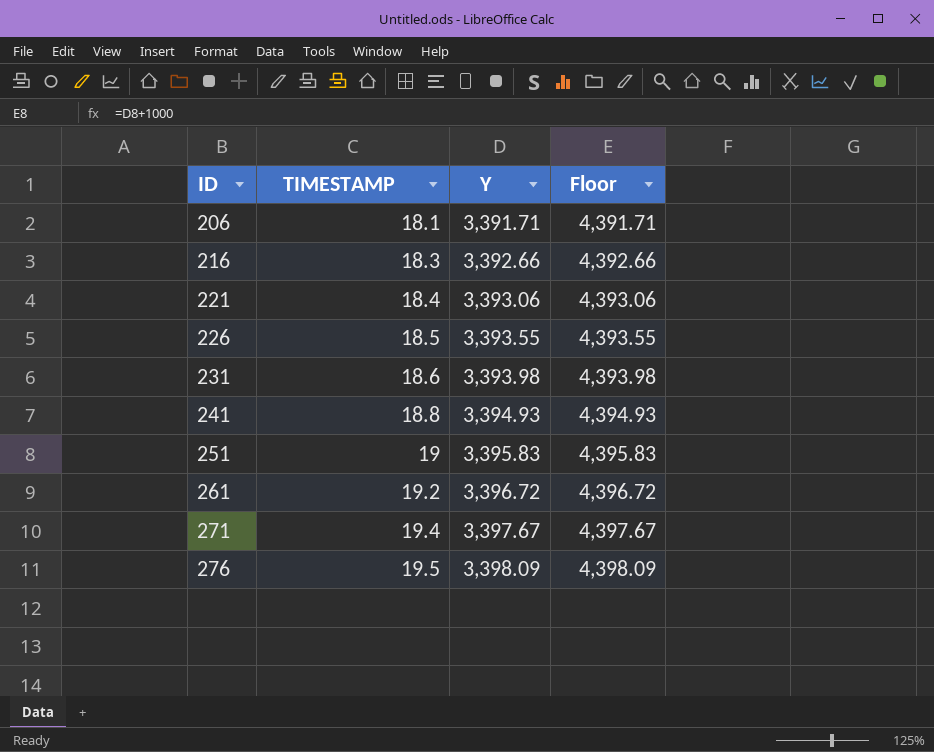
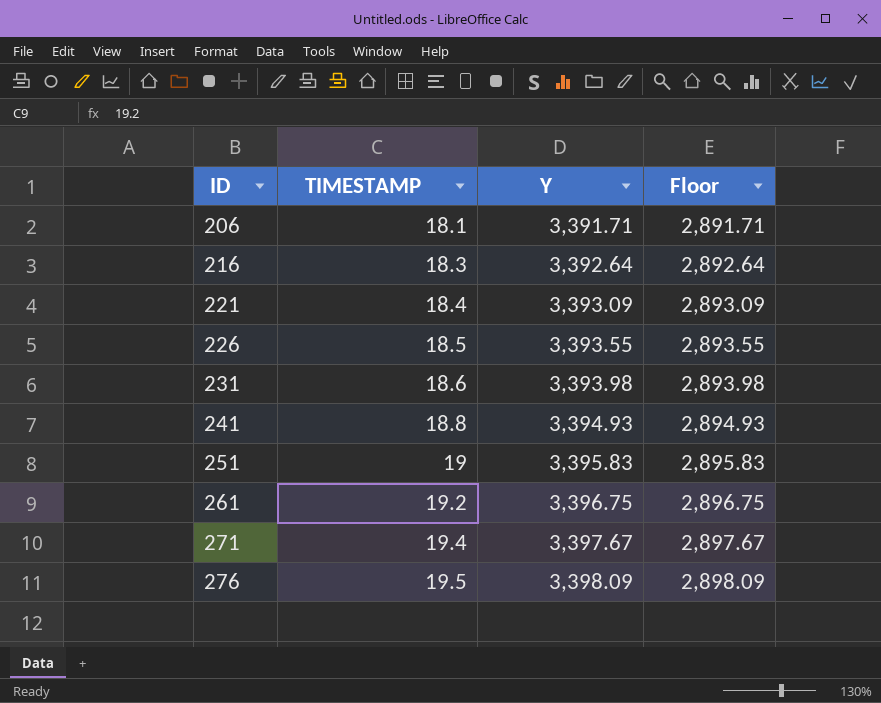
column Floor | formula: [Y] + 1000 -> [Y] - 500
216 | Y: 3,392.66 -> 3,392.64
221 | Y: 3,393.06 -> 3,393.09
261 | Y: 3,396.72 -> 3,396.75

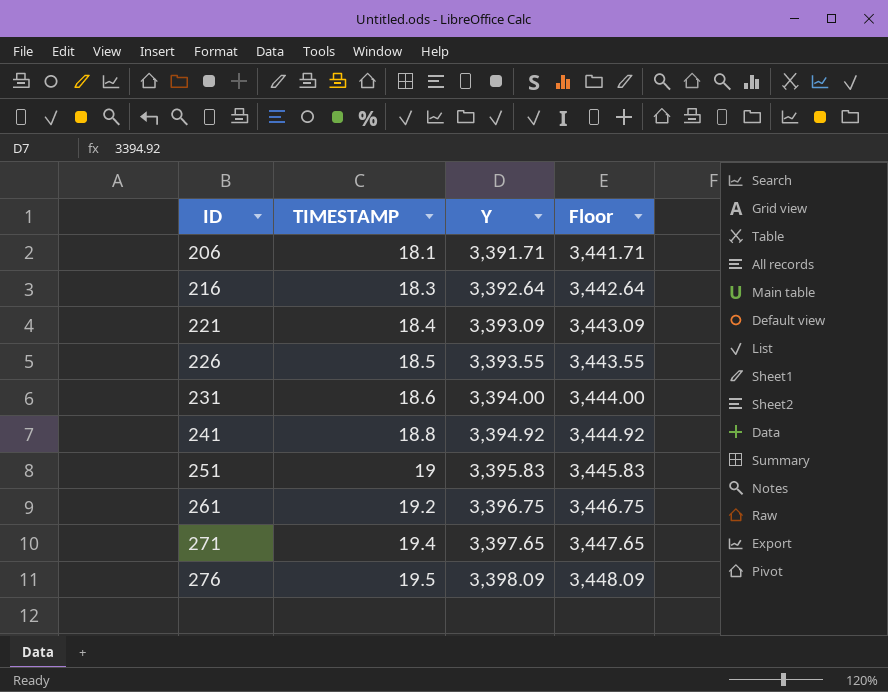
column Floor | formula: [Y] - 500 -> [Y] + 50
231 | Y: 3,393.98 -> 3,394.00
241 | Y: 3,394.93 -> 3,394.92
271 | Y: 3,397.67 -> 3,397.65

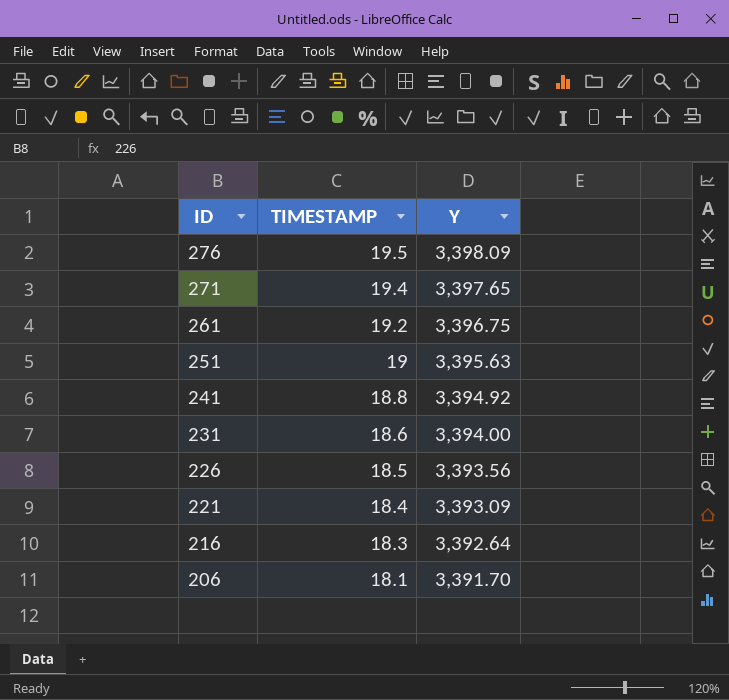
row order: ID ascending -> ID descending
column Floor | formula: [Y] + 50 -> none
251 | Y: 3,395.83 -> 3,395.63
226 | Y: 3,393.55 -> 3,393.56
206 | Y: 3,391.71 -> 3,391.70

